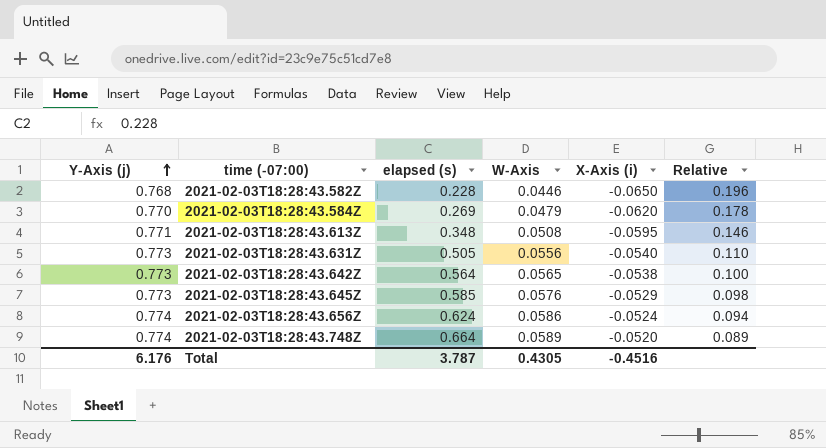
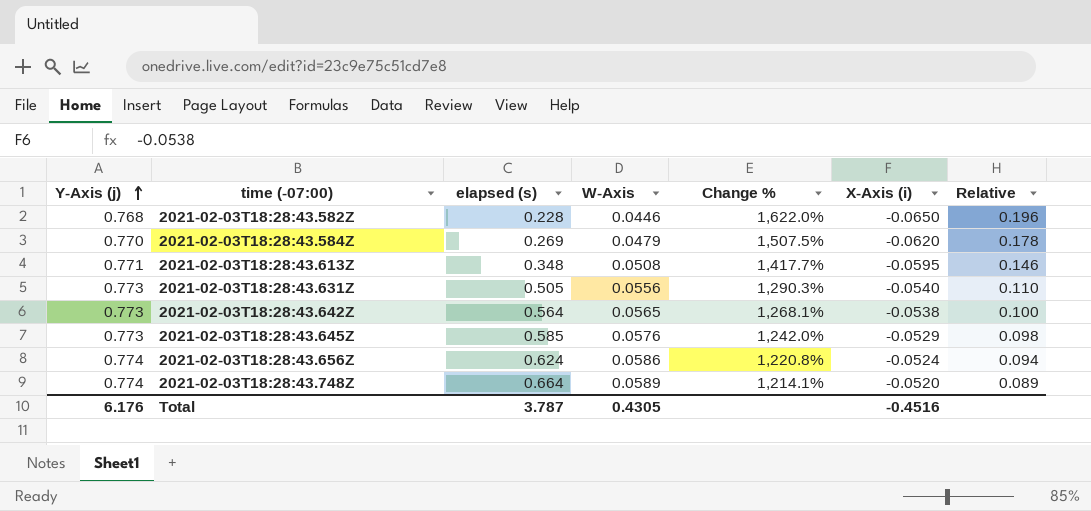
column Change % | formula: none -> ([Y-Axis (j)] - [W-Axis]) / [W-Axis]

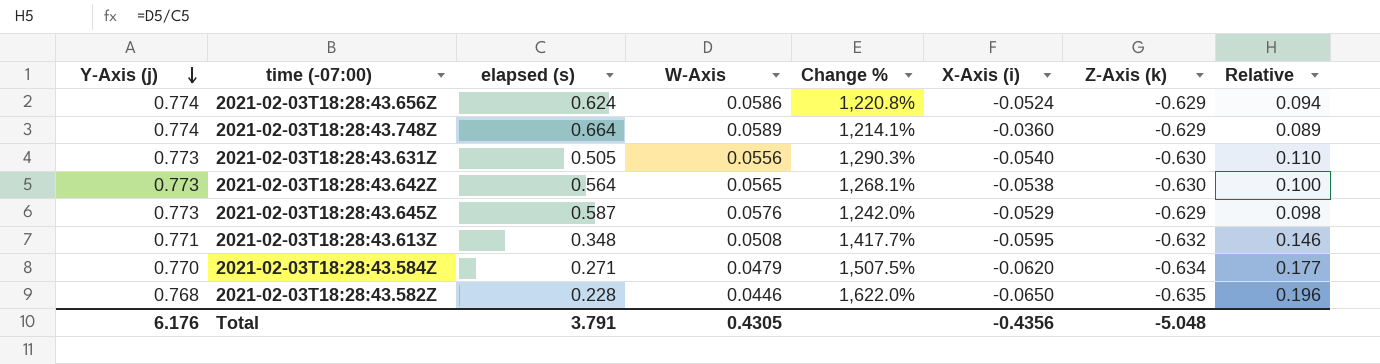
row order: Y-Axis (j) ascending -> Y-Axis (j) descending
column Z-Axis (k) | position: none -> 7
2021-02-03T18:28:43.748Z | X-Axis (i): -0.0520 -> -0.0360
2021-02-03T18:28:43.645Z | elapsed (s): 0.585 -> 0.587
2021-02-03T18:28:43.584Z | elapsed (s): 0.269 -> 0.271
2021-02-03T18:28:43.584Z | Relative: 0.178 -> 0.177
Total | elapsed (s): 3.787 -> 3.791
Total | X-Axis (i): -0.4516 -> -0.4356

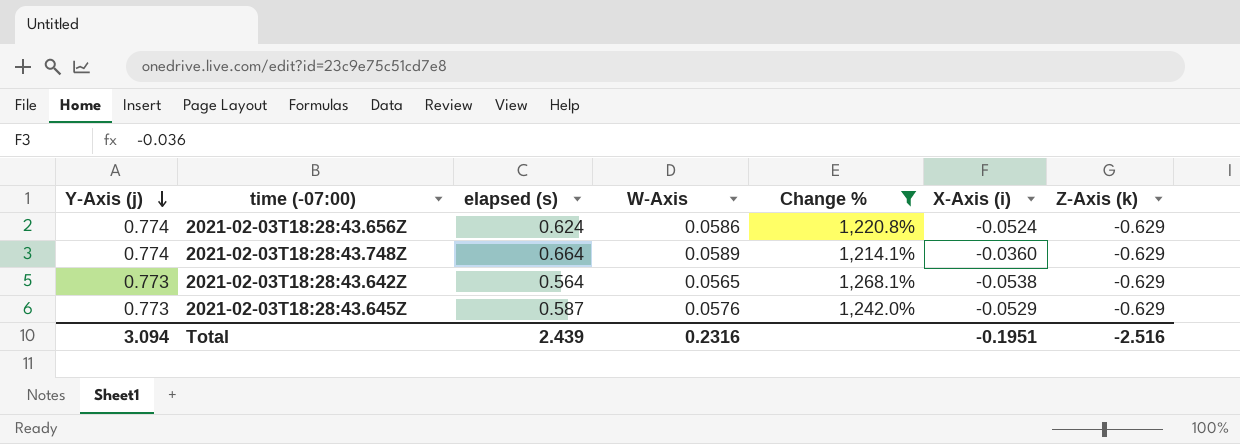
filter: none -> Change % <= 1,268.1%
column Relative | formula: [W-Axis] / [elapsed (s)] -> none
2021-02-03T18:28:43.642Z | Z-Axis (k): -0.630 -> -0.629
Total | Y-Axis (j): 6.176 -> 3.094
Total | elapsed (s): 3.791 -> 2.439
Total | W-Axis: 0.4305 -> 0.2316
Total | X-Axis (i): -0.4356 -> -0.1951
Total | Z-Axis (k): -5.048 -> -2.516

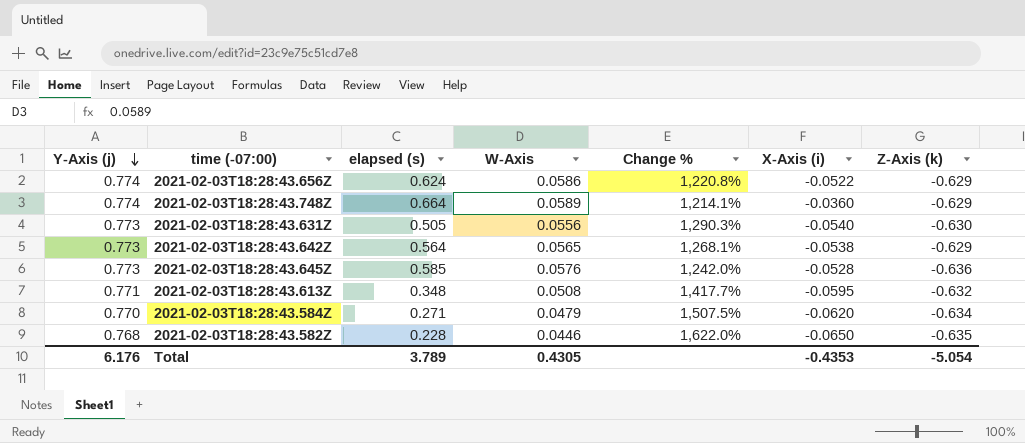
filter: Change % <= 1,268.1% -> none
2021-02-03T18:28:43.656Z | X-Axis (i): -0.0524 -> -0.0522
2021-02-03T18:28:43.645Z | elapsed (s): 0.587 -> 0.585
2021-02-03T18:28:43.645Z | X-Axis (i): -0.0529 -> -0.0528
2021-02-03T18:28:43.645Z | Z-Axis (k): -0.629 -> -0.636
Total | Y-Axis (j): 3.094 -> 6.176
Total | elapsed (s): 2.439 -> 3.789
Total | W-Axis: 0.2316 -> 0.4305
Total | X-Axis (i): -0.1951 -> -0.4353
Total | Z-Axis (k): -2.516 -> -5.054

